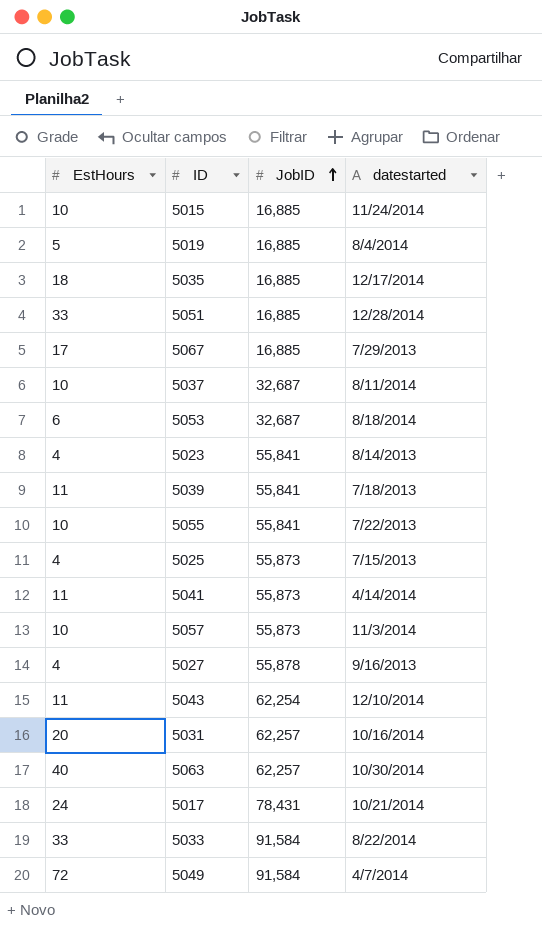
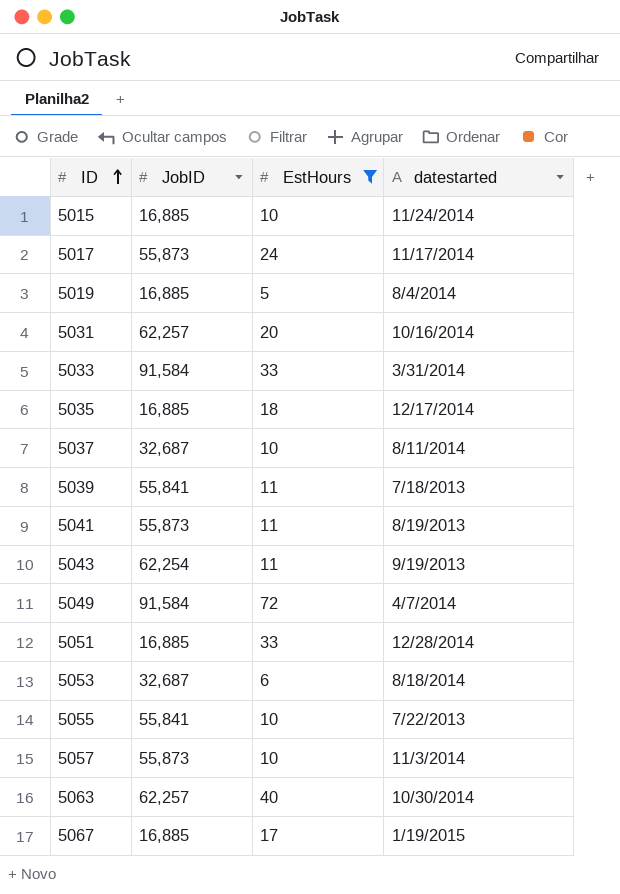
filter: none -> EstHours != 4
row order: JobID ascending -> ID ascending
column EstHours | position: 1 -> 3
5017 | JobID: 78,431 -> 55,873
5017 | datestarted: 10/21/2014 -> 11/17/2014
5033 | datestarted: 8/22/2014 -> 3/31/2014
5041 | datestarted: 4/14/2014 -> 8/19/2013
5043 | datestarted: 12/10/2014 -> 9/19/2013
5067 | datestarted: 7/29/2013 -> 1/19/2015

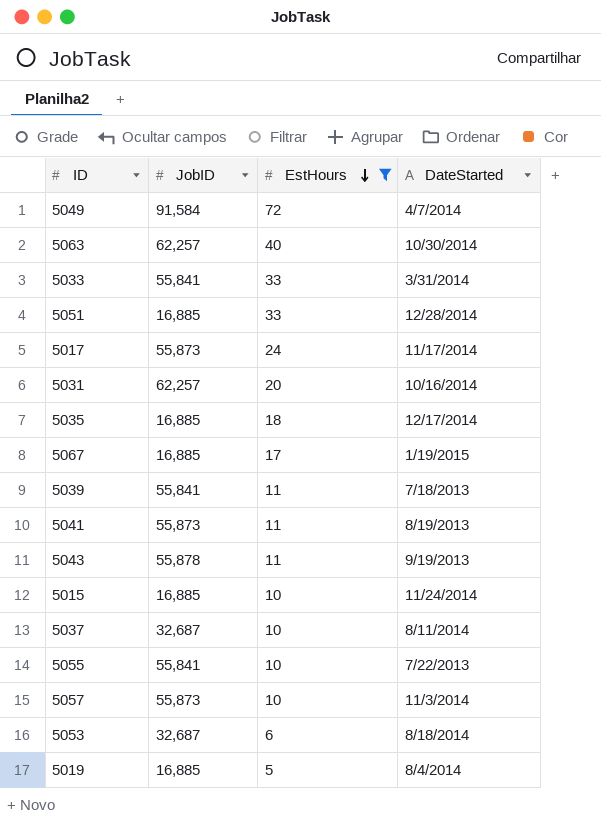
row order: ID ascending -> EstHours descending
column name: datestarted -> DateStarted
5033 | JobID: 91,584 -> 55,841
5043 | JobID: 62,254 -> 55,878

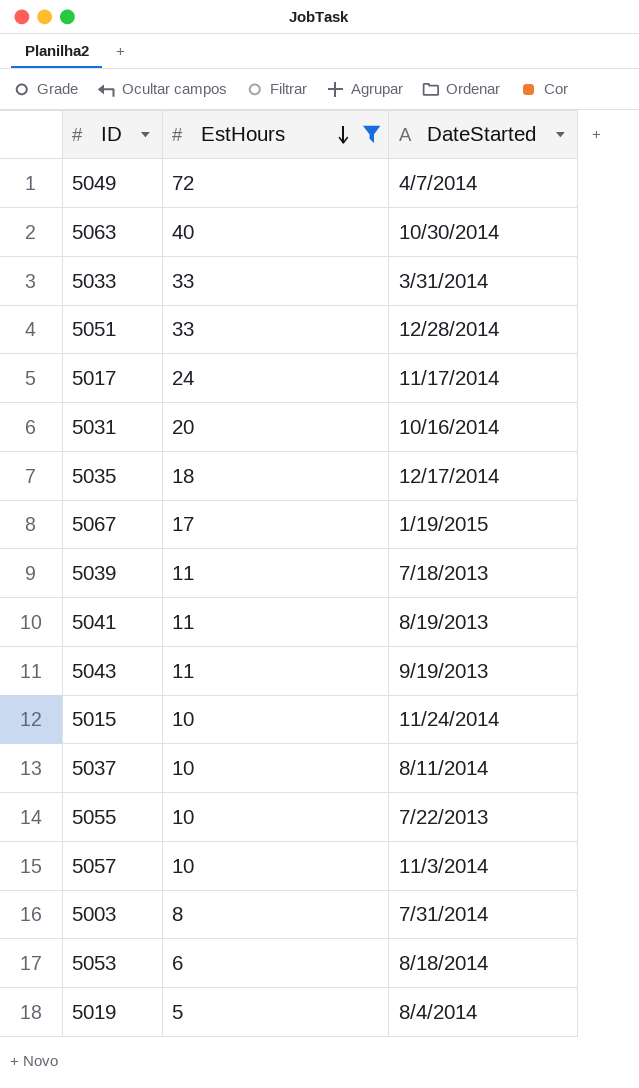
column JobID | position: 2 -> none
row 5003: none -> 8 | 7/31/2014

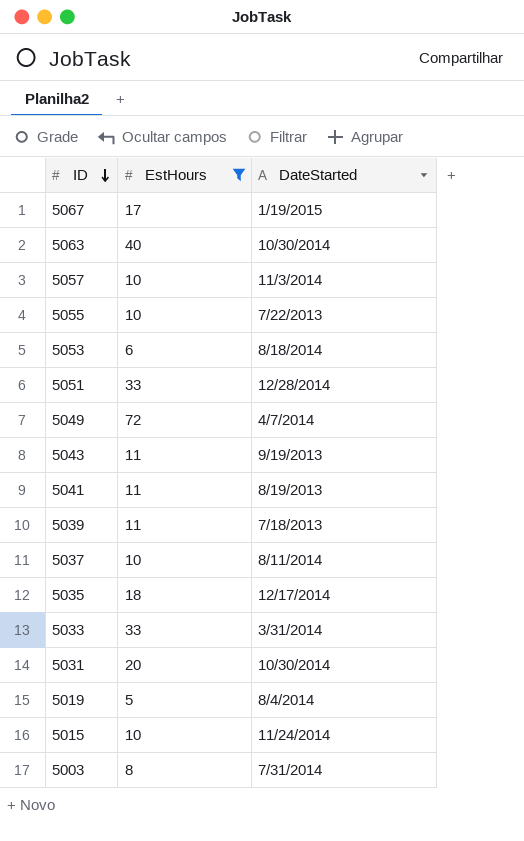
row order: EstHours descending -> ID descending
row 5017: 24 | 11/17/2014 -> none
5031 | DateStarted: 10/16/2014 -> 10/30/2014

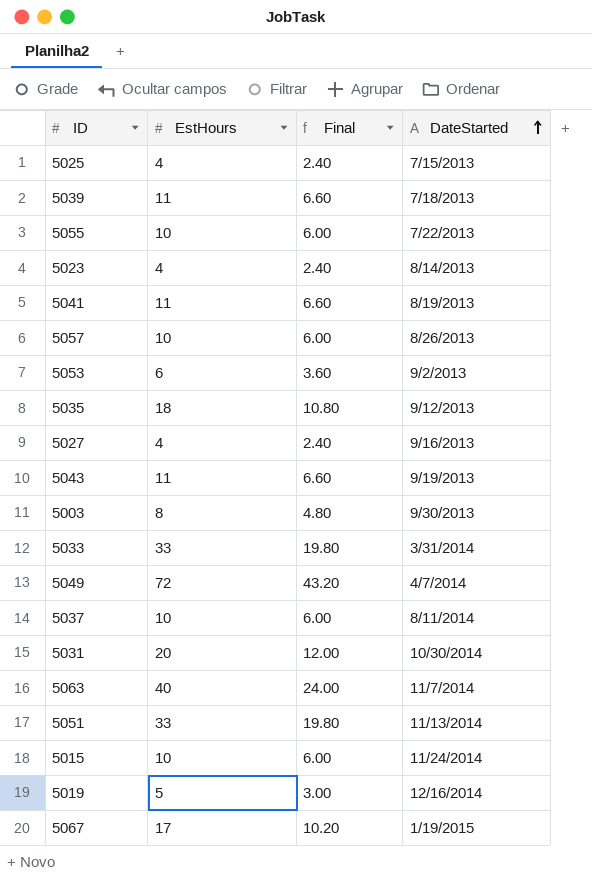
filter: EstHours != 4 -> none
row order: ID descending -> DateStarted ascending
column Final | formula: none -> [EstHours] * 0.6
5057 | DateStarted: 11/3/2014 -> 8/26/2013
5053 | DateStarted: 8/18/2014 -> 9/2/2013
5035 | DateStarted: 12/17/2014 -> 9/12/2013
5003 | DateStarted: 7/31/2014 -> 9/30/2013
5063 | DateStarted: 10/30/2014 -> 11/7/2014
5051 | DateStarted: 12/28/2014 -> 11/13/2014
5019 | DateStarted: 8/4/2014 -> 12/16/2014

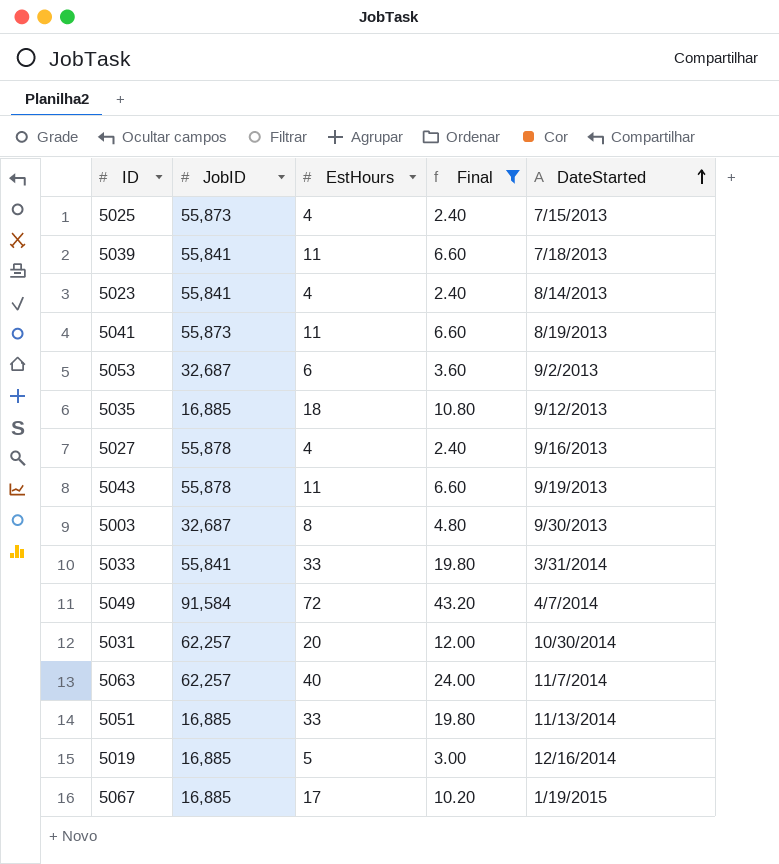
filter: none -> Final != 6.00
column JobID | position: none -> 2

